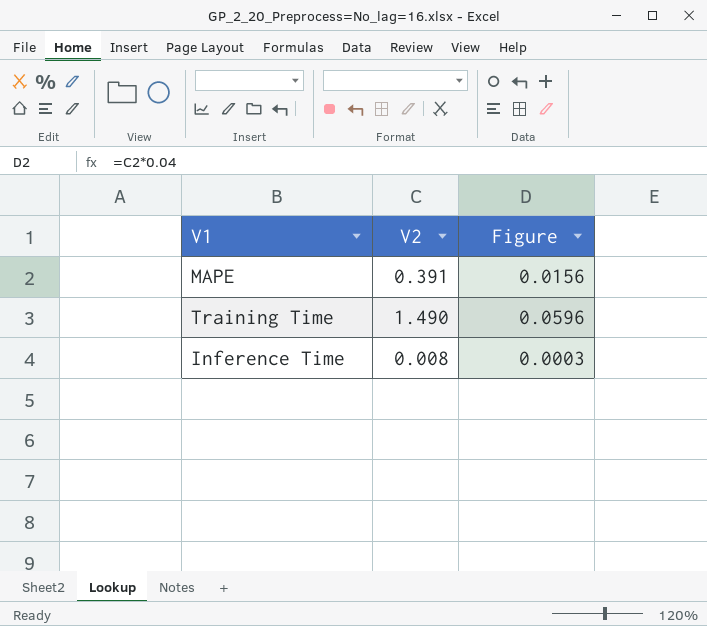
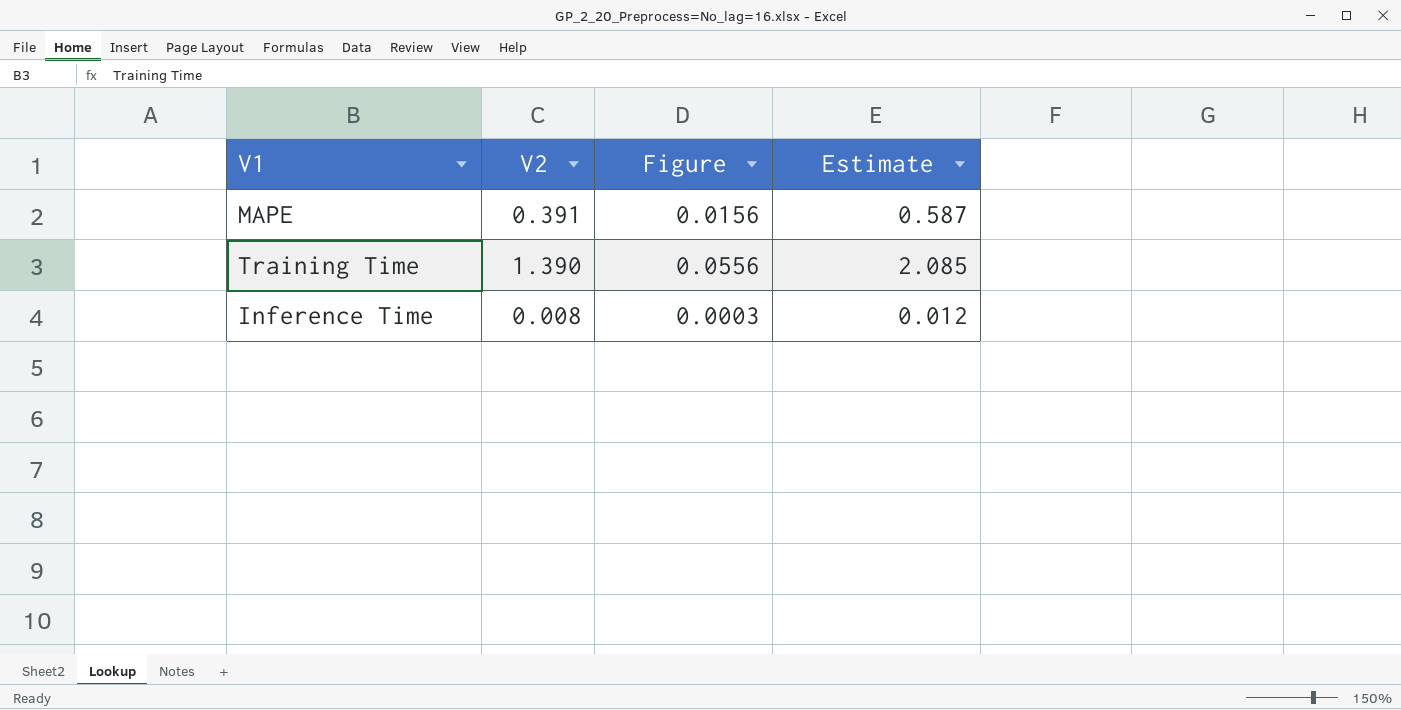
column Estimate | formula: none -> [V2] * 1.5
Training Time | V2: 1.490 -> 1.390
Training Time | Figure: 0.0596 -> 0.0556

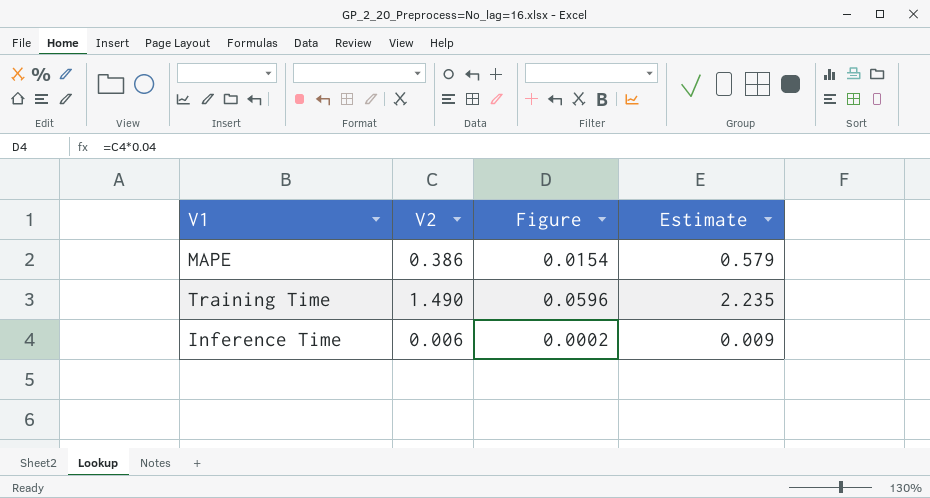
MAPE | V2: 0.391 -> 0.386
MAPE | Figure: 0.0156 -> 0.0154
MAPE | Estimate: 0.587 -> 0.579
Training Time | V2: 1.390 -> 1.490
Training Time | Figure: 0.0556 -> 0.0596
Training Time | Estimate: 2.085 -> 2.235
Inference Time | V2: 0.008 -> 0.006
Inference Time | Figure: 0.0003 -> 0.0002
Inference Time | Estimate: 0.012 -> 0.009

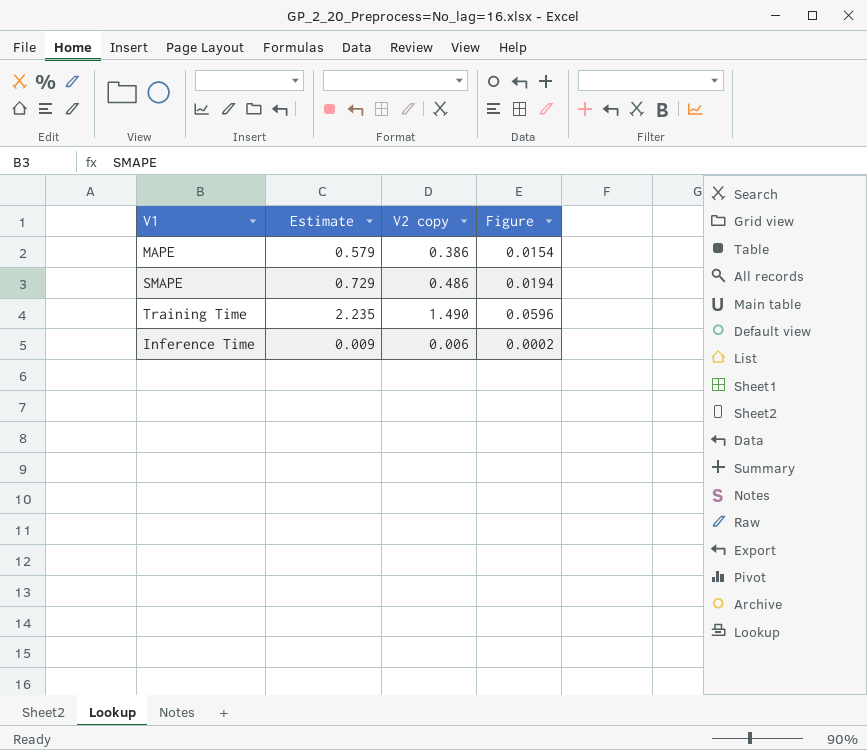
column Estimate | position: 4 -> 2
column name: V2 -> V2 copy
row SMAPE: none -> 0.729 | 0.486 | 0.0194

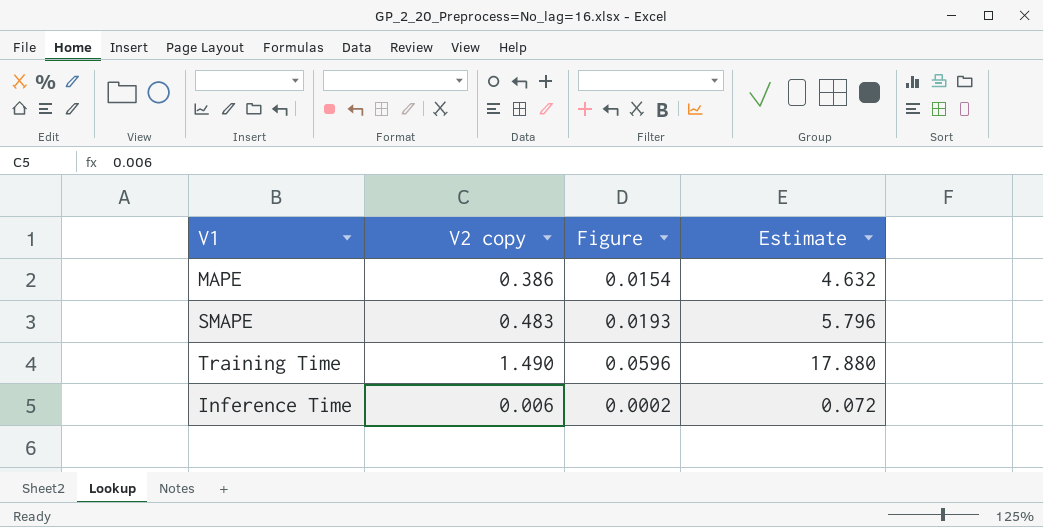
column Estimate | formula: [V2 copy] * 1.5 -> [V2 copy] * 12
column Estimate | position: 2 -> 4
SMAPE | V2 copy: 0.486 -> 0.483
SMAPE | Figure: 0.0194 -> 0.0193

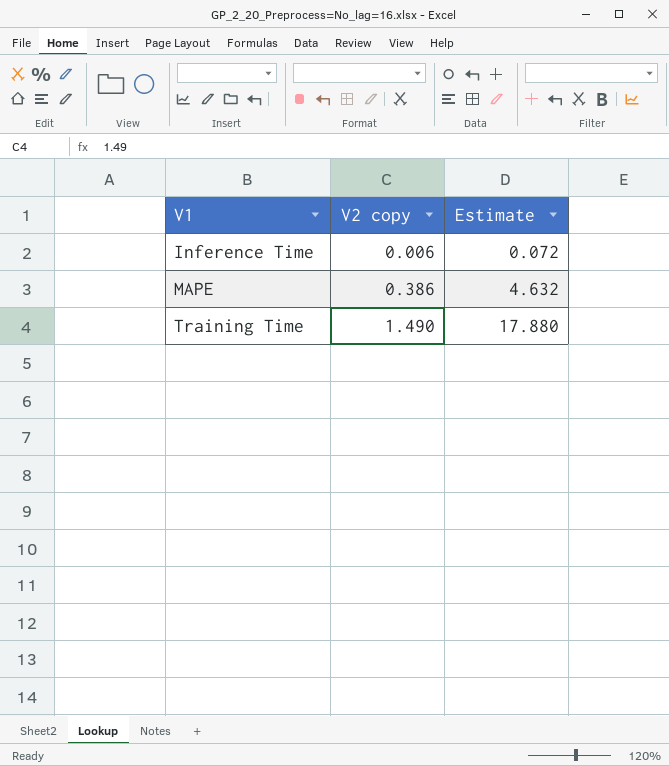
row order: none -> V1 ascending
column Figure | formula: [V2 copy] * 0.04 -> none
row SMAPE: 0.483 | 0.0193 | 5.796 -> none

